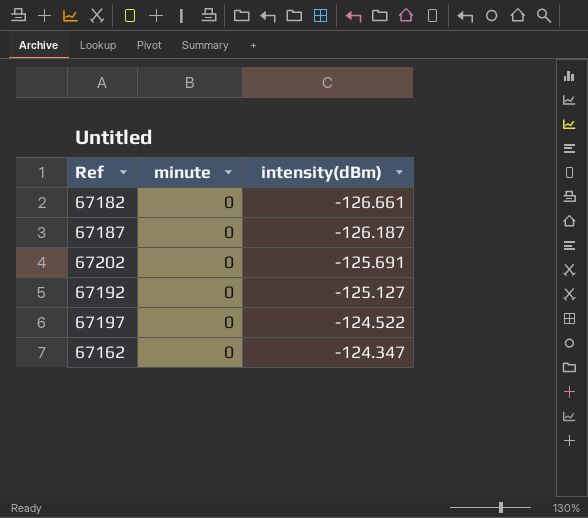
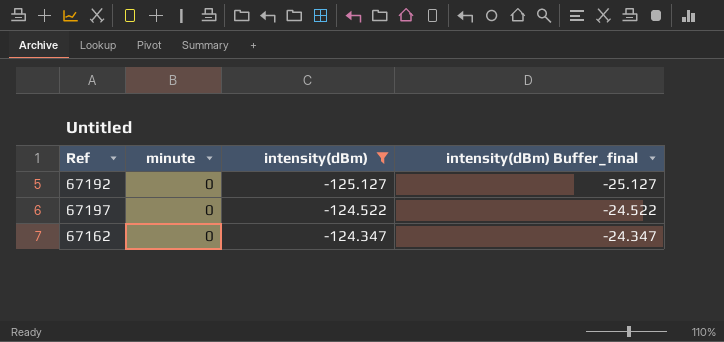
filter: none -> intensity(dBm) >= -125.127
column intensity(dBm) Buffer_final | formula: none -> [intensity(dBm)] + 100

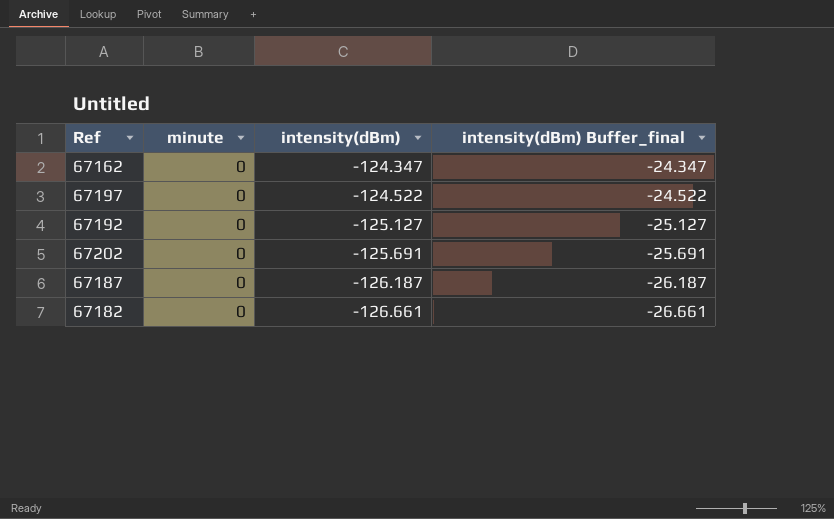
filter: intensity(dBm) >= -125.127 -> none
row order: intensity(dBm) ascending -> intensity(dBm) descending

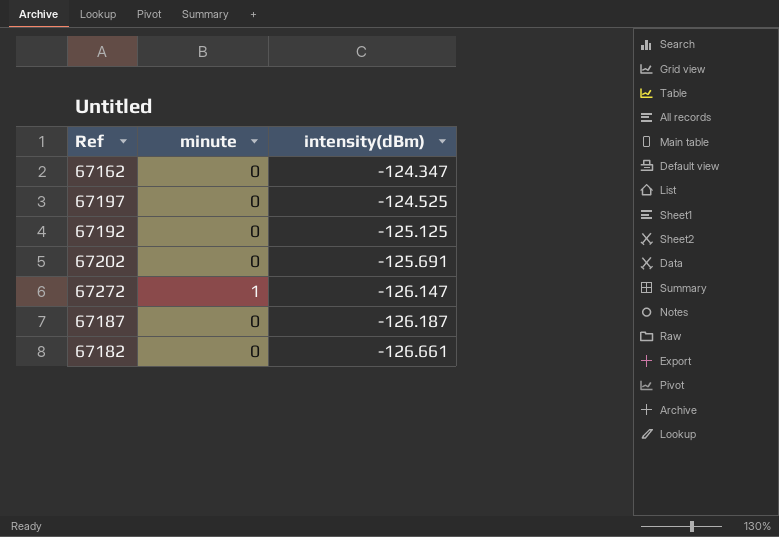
column intensity(dBm) Buffer_final | formula: [intensity(dBm)] + 100 -> none
67197 | intensity(dBm): -124.522 -> -124.525
67192 | intensity(dBm): -125.127 -> -125.125
row 67272: none -> 1 | -126.147

